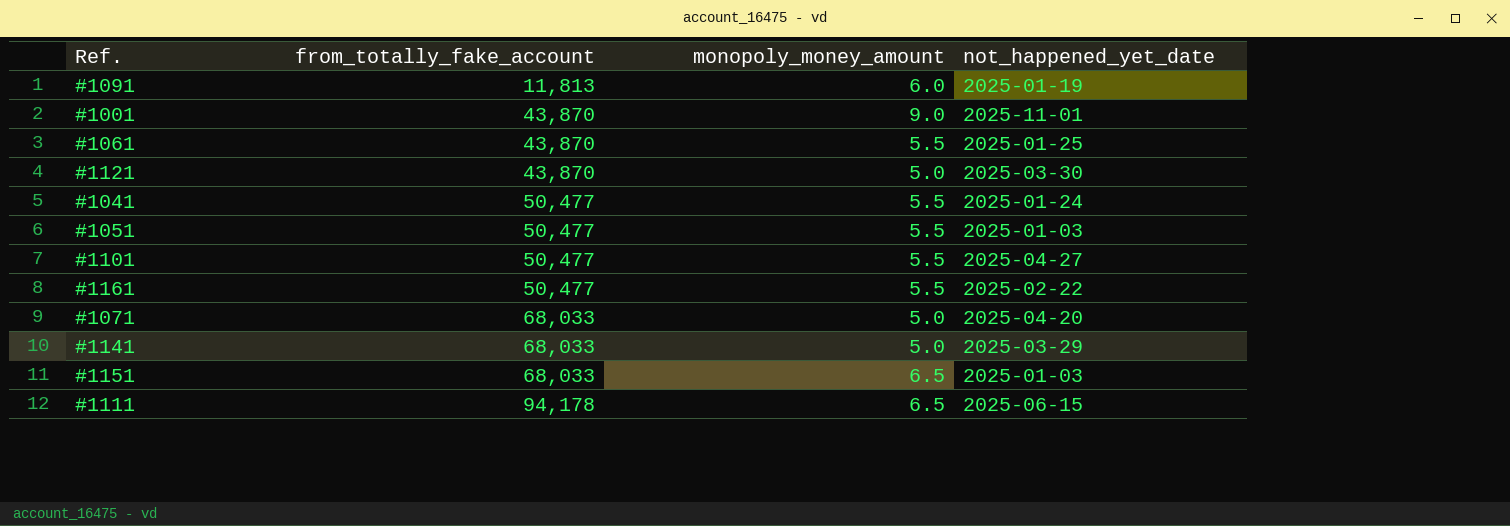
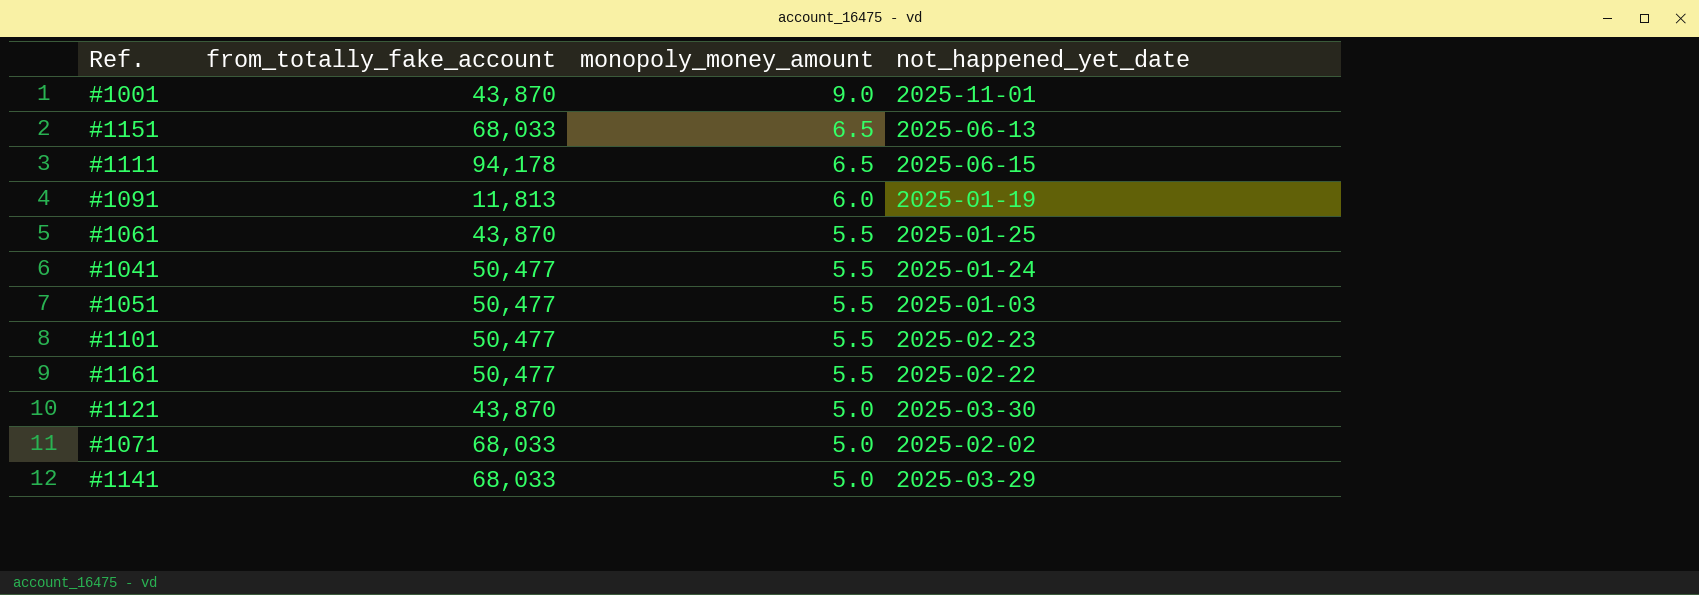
row order: from_totally_fake_account ascending -> monopoly_money_amount descending
#1151 | not_happened_yet_date: 2025-01-03 -> 2025-06-13
#1101 | not_happened_yet_date: 2025-04-27 -> 2025-02-23
#1071 | not_happened_yet_date: 2025-04-20 -> 2025-02-02

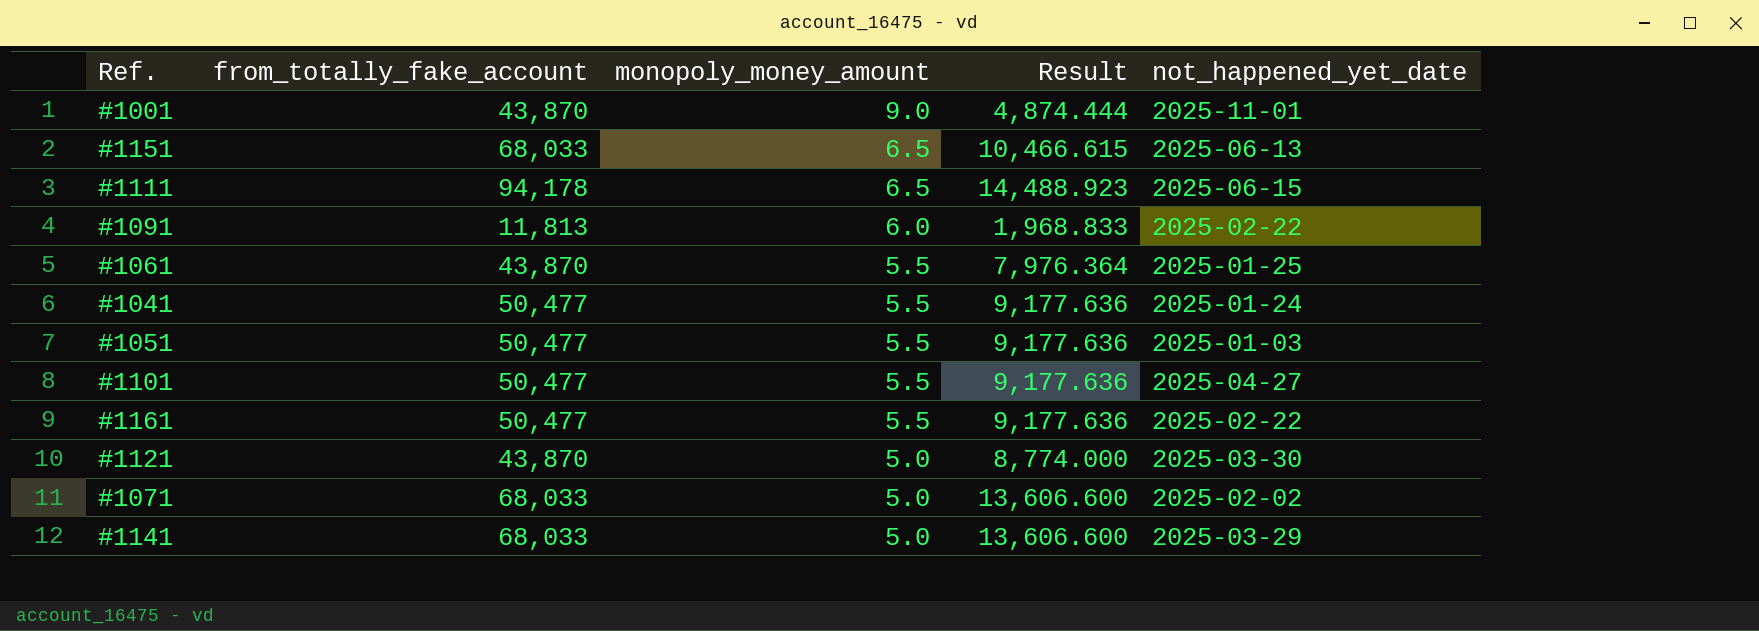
column Result | formula: none -> [from_totally_fake_account] / [monopoly_money_amount]
#1091 | not_happened_yet_date: 2025-01-19 -> 2025-02-22
#1101 | not_happened_yet_date: 2025-02-23 -> 2025-04-27

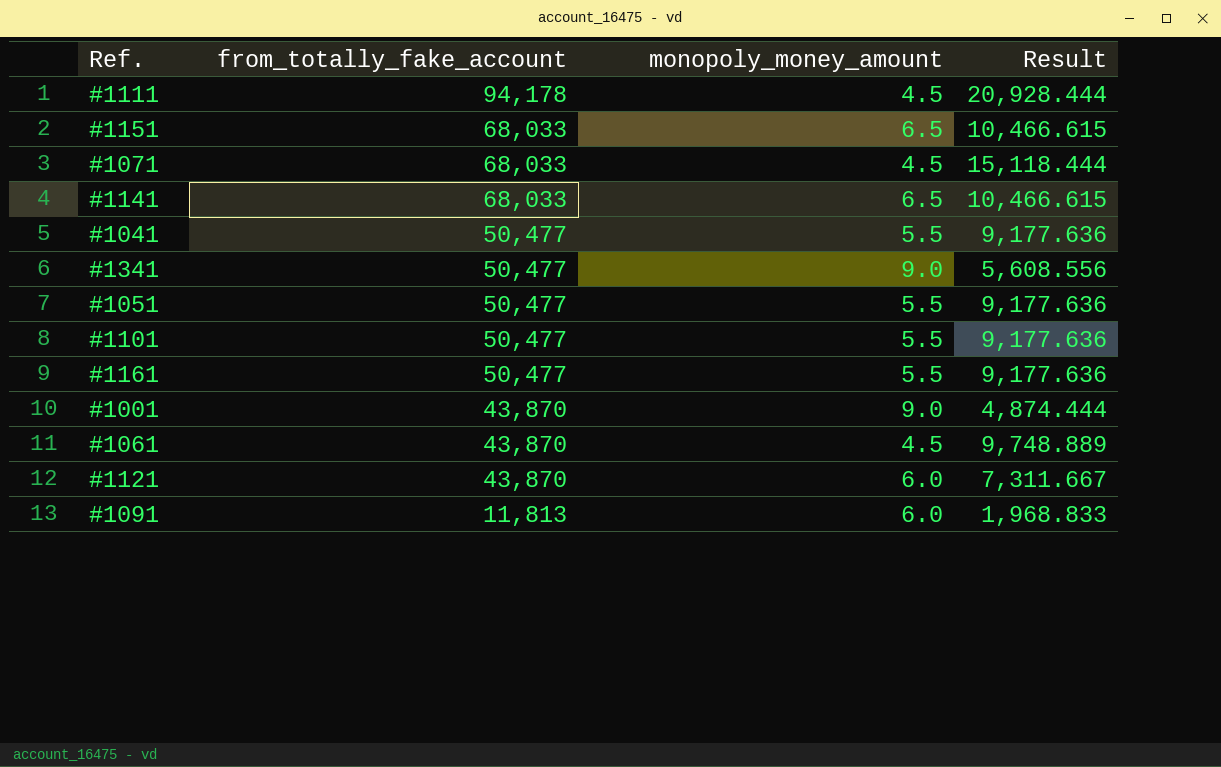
row order: monopoly_money_amount descending -> from_totally_fake_account descending
column not_happened_yet_date | position: 5 -> none
#1111 | monopoly_money_amount: 6.5 -> 4.5
#1111 | Result: 14,488.923 -> 20,928.444
#1071 | monopoly_money_amount: 5.0 -> 4.5
#1071 | Result: 13,606.600 -> 15,118.444
#1141 | monopoly_money_amount: 5.0 -> 6.5
#1141 | Result: 13,606.600 -> 10,466.615
row #1341: none -> 50,477 | 9.0 | 5,608.556
#1061 | monopoly_money_amount: 5.5 -> 4.5
#1061 | Result: 7,976.364 -> 9,748.889
#1121 | monopoly_money_amount: 5.0 -> 6.0
#1121 | Result: 8,774.000 -> 7,311.667

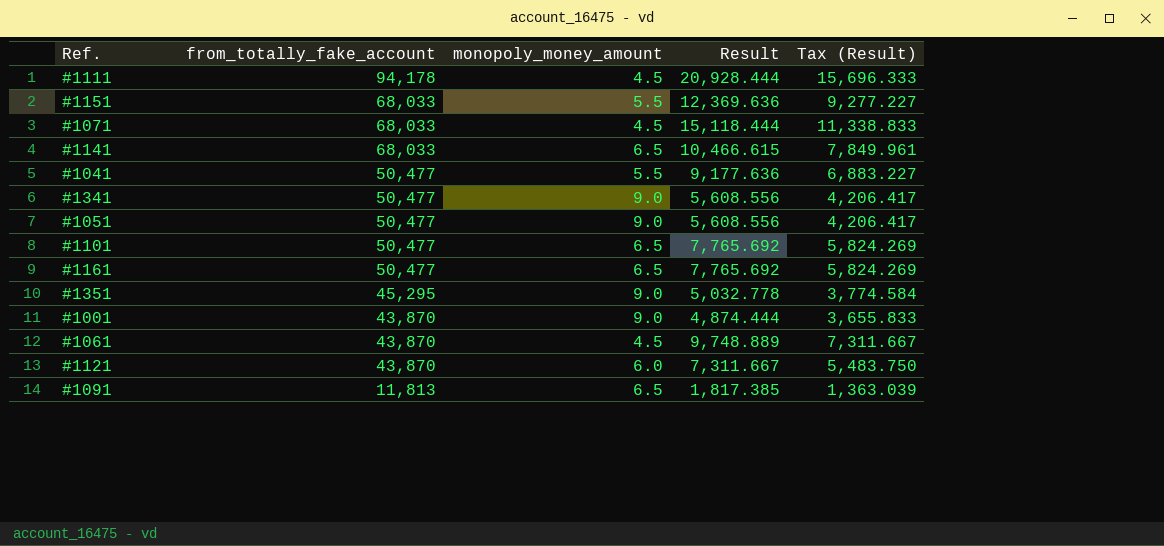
column Tax (Result) | formula: none -> [Result] * 0.75
#1151 | monopoly_money_amount: 6.5 -> 5.5
#1151 | Result: 10,466.615 -> 12,369.636
#1051 | monopoly_money_amount: 5.5 -> 9.0
#1051 | Result: 9,177.636 -> 5,608.556
#1101 | monopoly_money_amount: 5.5 -> 6.5
#1101 | Result: 9,177.636 -> 7,765.692
#1161 | monopoly_money_amount: 5.5 -> 6.5
#1161 | Result: 9,177.636 -> 7,765.692
row #1351: none -> 45,295 | 9.0 | 5,032.778 | 3,774.584
#1091 | monopoly_money_amount: 6.0 -> 6.5
#1091 | Result: 1,968.833 -> 1,817.385

